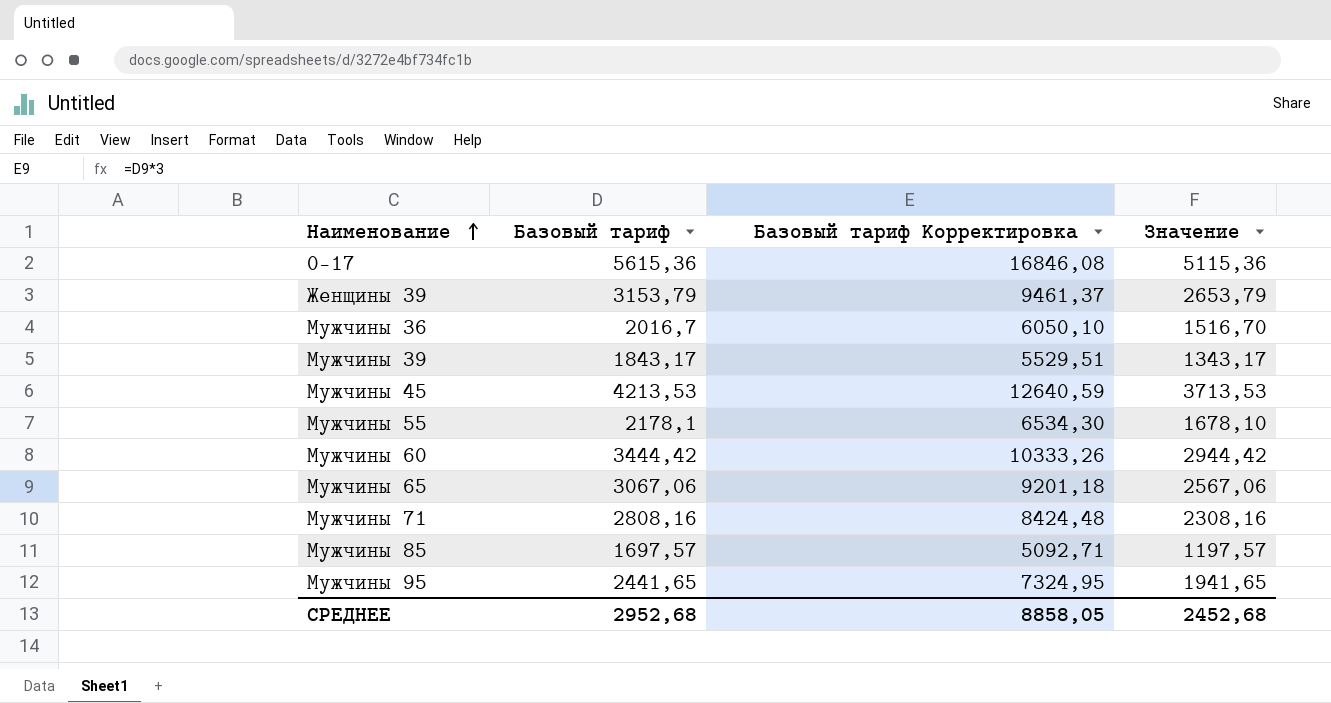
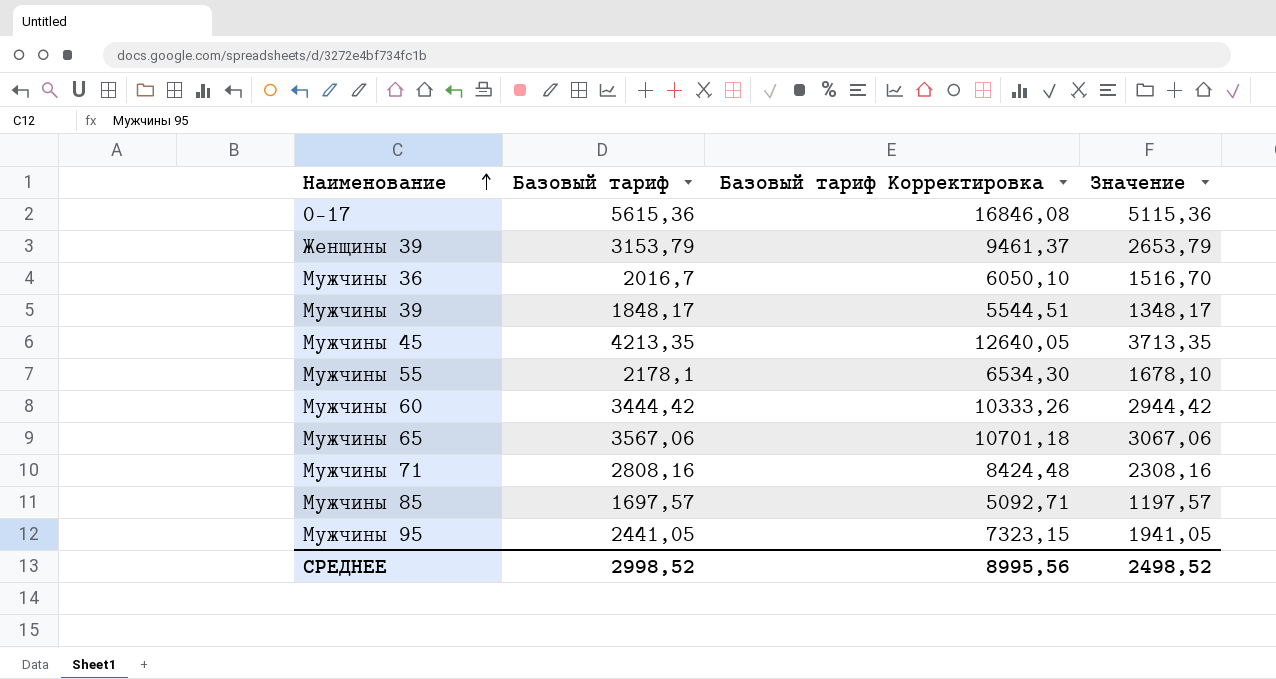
Мужчины 39 | Базовый тариф: 1843,17 -> 1848,17
Мужчины 39 | Базовый тариф Корректировка: 5529,51 -> 5544,51
Мужчины 39 | Значение: 1343,17 -> 1348,17
Мужчины 45 | Базовый тариф: 4213,53 -> 4213,35
Мужчины 45 | Базовый тариф Корректировка: 12640,59 -> 12640,05
Мужчины 45 | Значение: 3713,53 -> 3713,35
Мужчины 65 | Базовый тариф: 3067,06 -> 3567,06
Мужчины 65 | Базовый тариф Корректировка: 9201,18 -> 10701,18
Мужчины 65 | Значение: 2567,06 -> 3067,06
Мужчины 95 | Базовый тариф: 2441,65 -> 2441,05
Мужчины 95 | Базовый тариф Корректировка: 7324,95 -> 7323,15
Мужчины 95 | Значение: 1941,65 -> 1941,05
СРЕДНЕЕ | Базовый тариф: 2952,68 -> 2998,52
СРЕДНЕЕ | Базовый тариф Корректировка: 8858,05 -> 8995,56
СРЕДНЕЕ | Значение: 2452,68 -> 2498,52

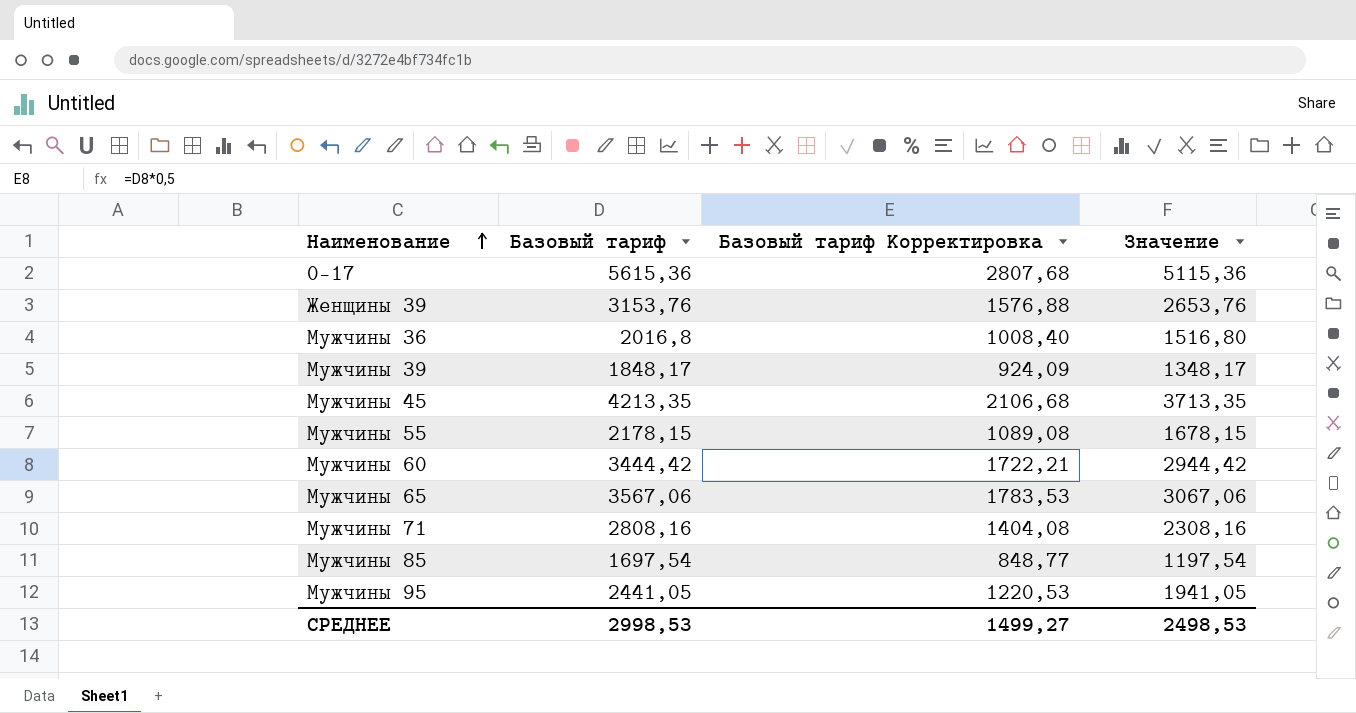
column Базовый тариф Корректировка | formula: [Базовый тариф] * 3 -> [Базовый тариф] * 0,5
Женщины 39 | Базовый тариф: 3153,79 -> 3153,76
Женщины 39 | Значение: 2653,79 -> 2653,76
Мужчины 36 | Базовый тариф: 2016,7 -> 2016,8
Мужчины 36 | Значение: 1516,70 -> 1516,80
Мужчины 55 | Базовый тариф: 2178,1 -> 2178,15
Мужчины 55 | Значение: 1678,10 -> 1678,15
Мужчины 85 | Базовый тариф: 1697,57 -> 1697,54
Мужчины 85 | Значение: 1197,57 -> 1197,54
СРЕДНЕЕ | Базовый тариф: 2998,52 -> 2998,53
СРЕДНЕЕ | Базовый тариф Корректировка: 8995,56 -> 1499,27
СРЕДНЕЕ | Значение: 2498,52 -> 2498,53

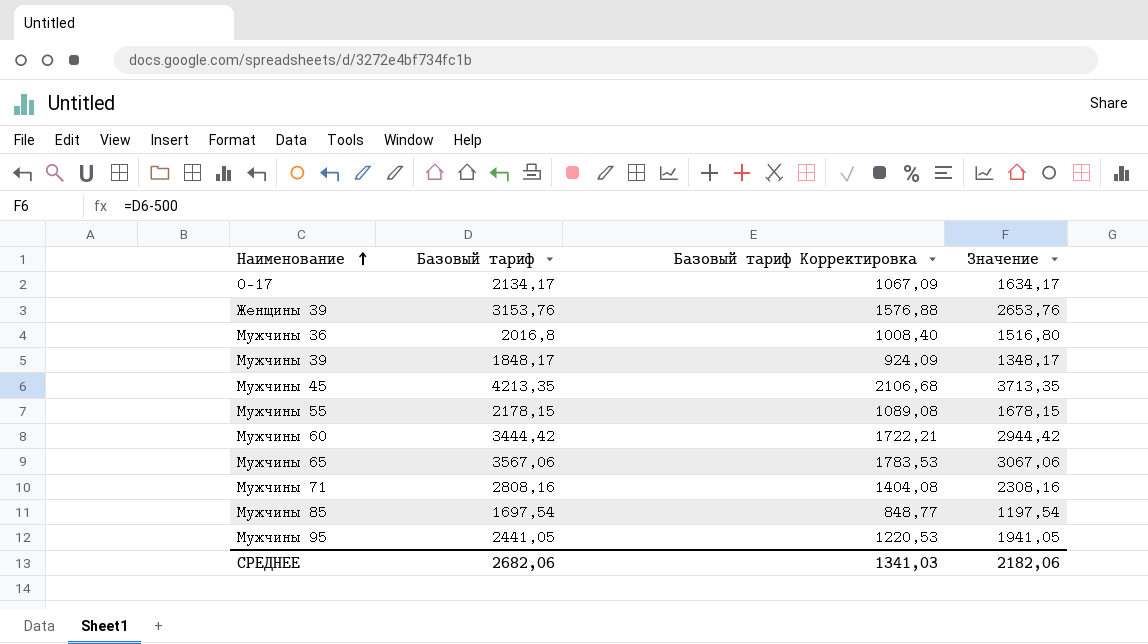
0-17 | Базовый тариф: 5615,36 -> 2134,17
0-17 | Базовый тариф Корректировка: 2807,68 -> 1067,09
0-17 | Значение: 5115,36 -> 1634,17
СРЕДНЕЕ | Базовый тариф: 2998,53 -> 2682,06
СРЕДНЕЕ | Базовый тариф Корректировка: 1499,27 -> 1341,03
СРЕДНЕЕ | Значение: 2498,53 -> 2182,06

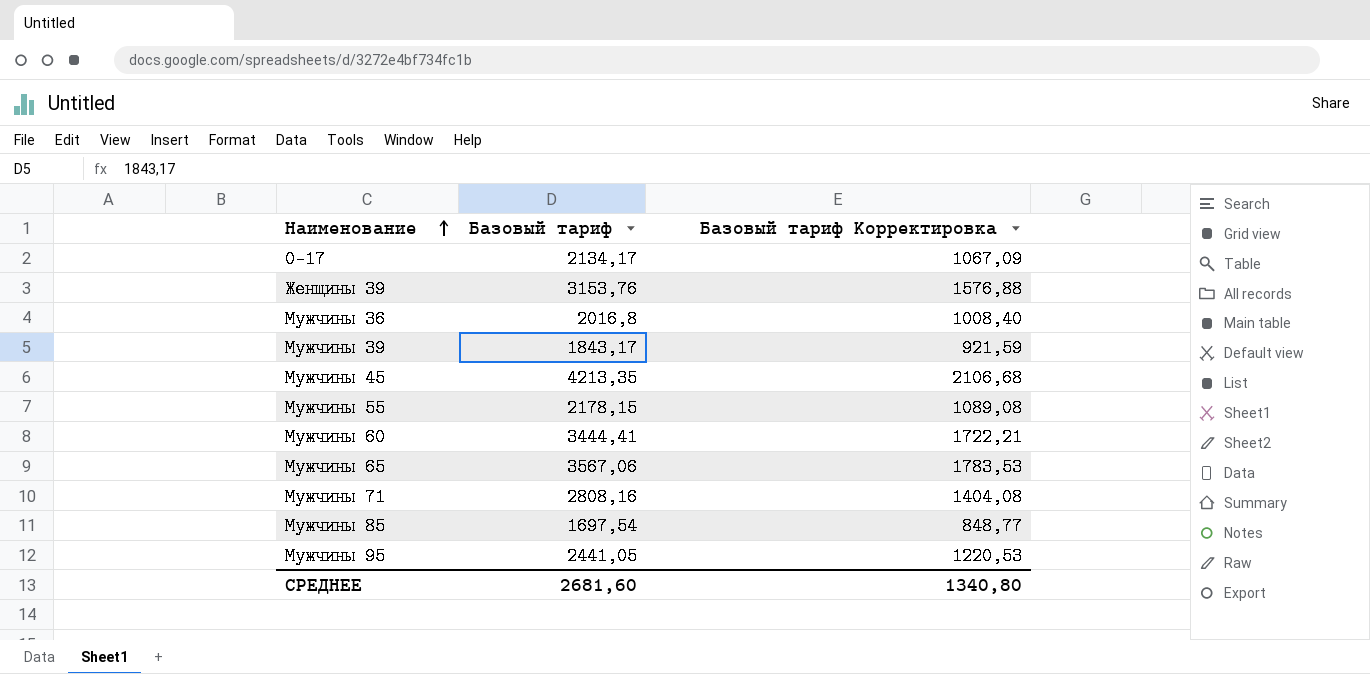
column Значение | formula: [Базовый тариф] - 500 -> none
Мужчины 39 | Базовый тариф: 1848,17 -> 1843,17
Мужчины 39 | Базовый тариф Корректировка: 924,09 -> 921,59
Мужчины 60 | Базовый тариф: 3444,42 -> 3444,41
СРЕДНЕЕ | Базовый тариф: 2682,06 -> 2681,60
СРЕДНЕЕ | Базовый тариф Корректировка: 1341,03 -> 1340,80

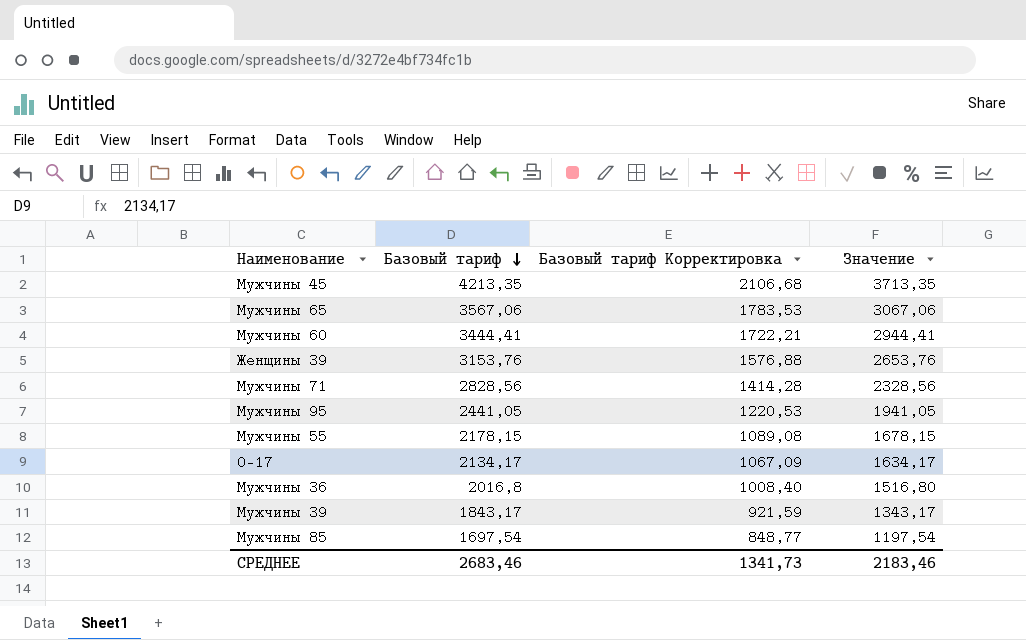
row order: Наименование ascending -> Базовый тариф descending
column Значение | formula: none -> [Базовый тариф] - 500
Мужчины 71 | Базовый тариф: 2808,16 -> 2828,56
Мужчины 71 | Базовый тариф Корректировка: 1404,08 -> 1414,28
СРЕДНЕЕ | Базовый тариф: 2681,60 -> 2683,46
СРЕДНЕЕ | Базовый тариф Корректировка: 1340,80 -> 1341,73

